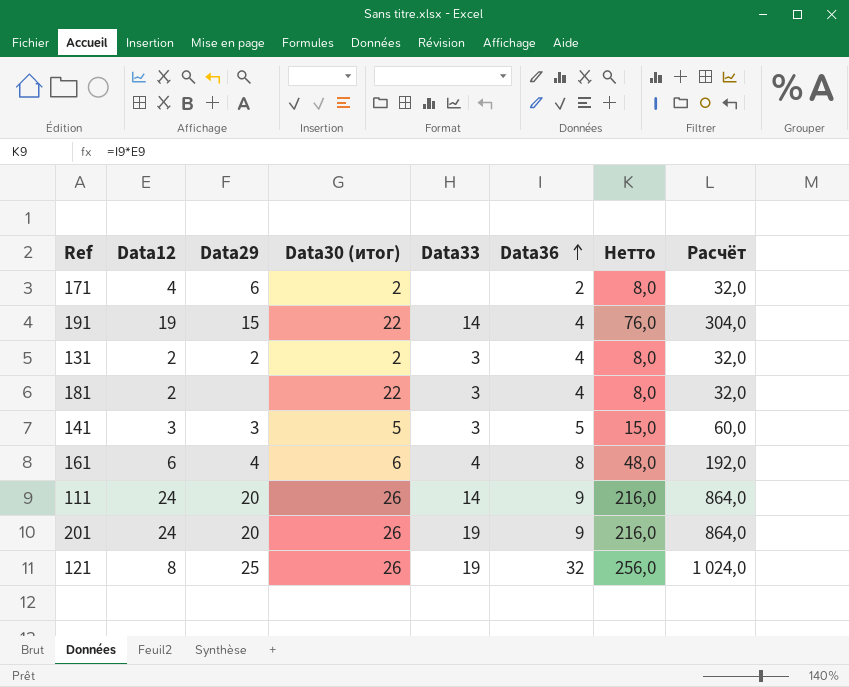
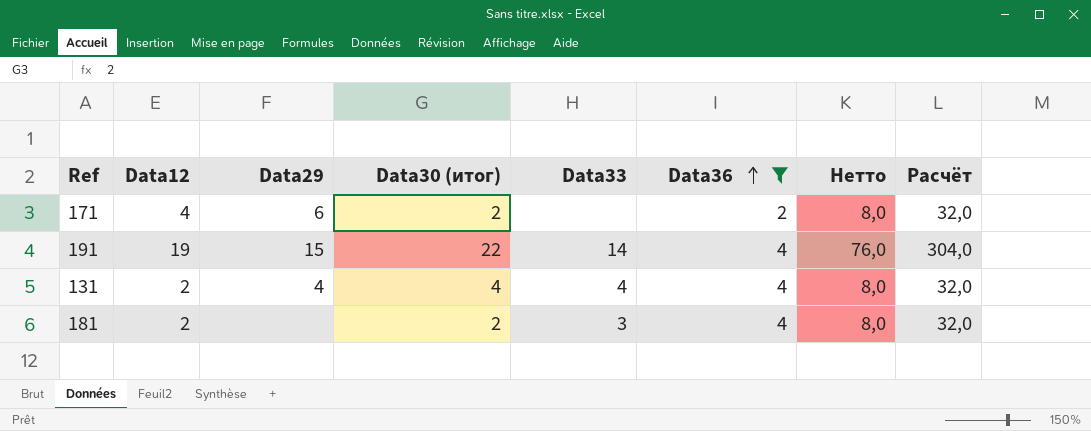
filter: none -> Data36 <= 4
131 | Data29: 2 -> 4
131 | Data30 (итог): 2 -> 4
131 | Data33: 3 -> 4
181 | Data30 (итог): 22 -> 2

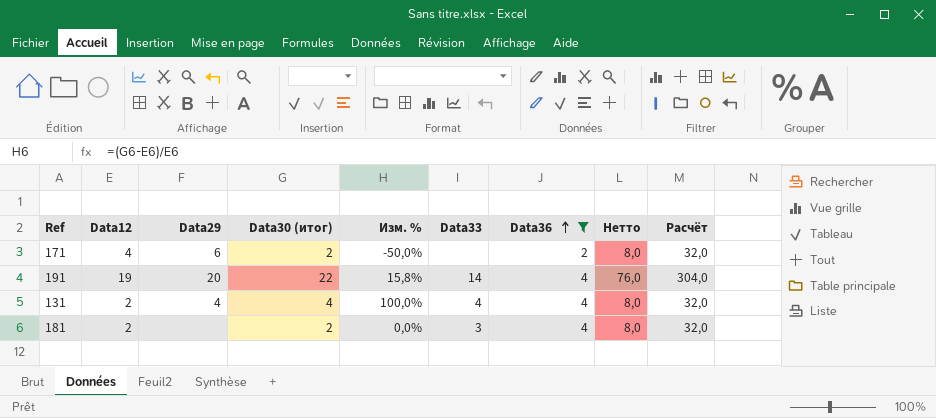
column Изм. % | formula: none -> ([Data30 (итог)] - [Data12]) / [Data12]
191 | Data29: 15 -> 20

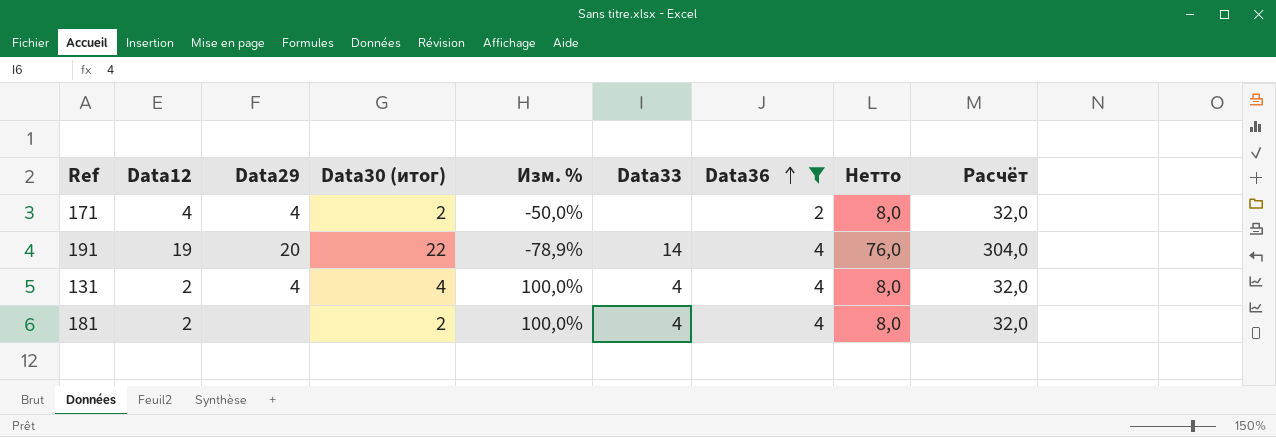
column Изм. % | formula: ([Data30 (итог)] - [Data12]) / [Data12] -> ([Data36] - [Data12]) / [Data12]
171 | Data29: 6 -> 4
181 | Data33: 3 -> 4

